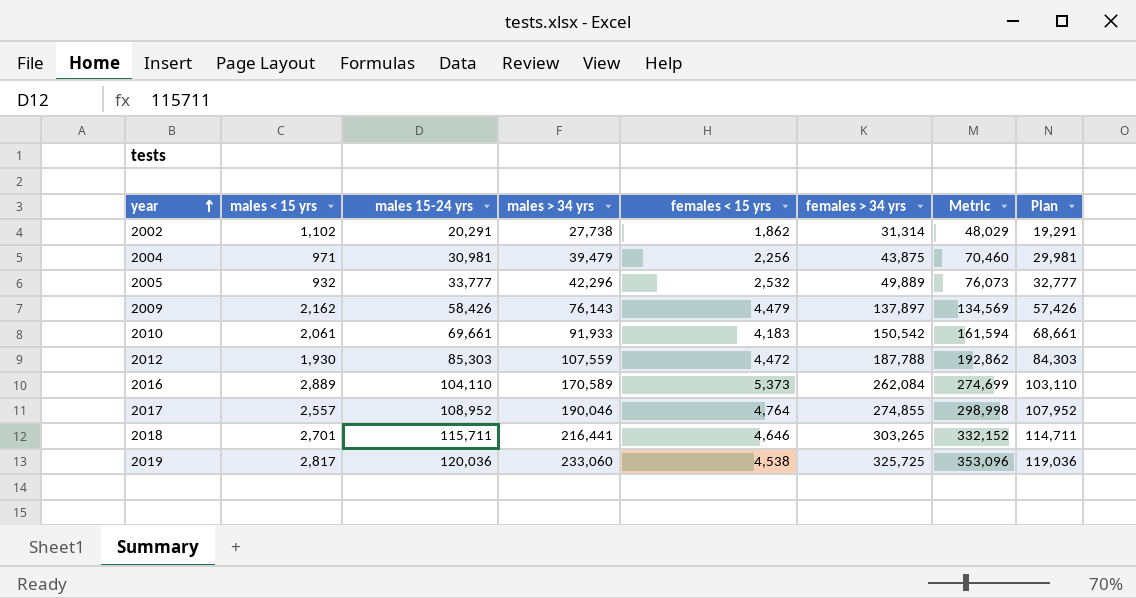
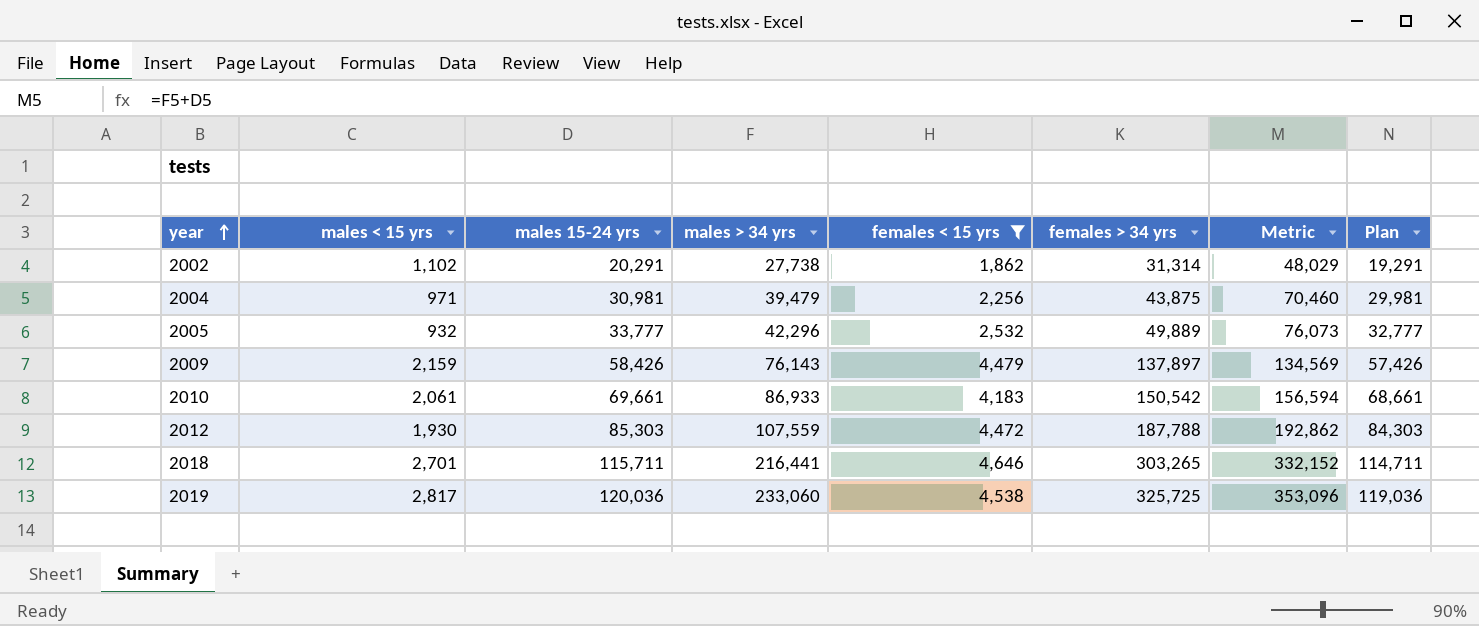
filter: none -> females < 15 yrs <= 4,646
2009 | males < 15 yrs: 2,162 -> 2,159
2010 | males > 34 yrs: 91,933 -> 86,933
2010 | Metric: 161,594 -> 156,594

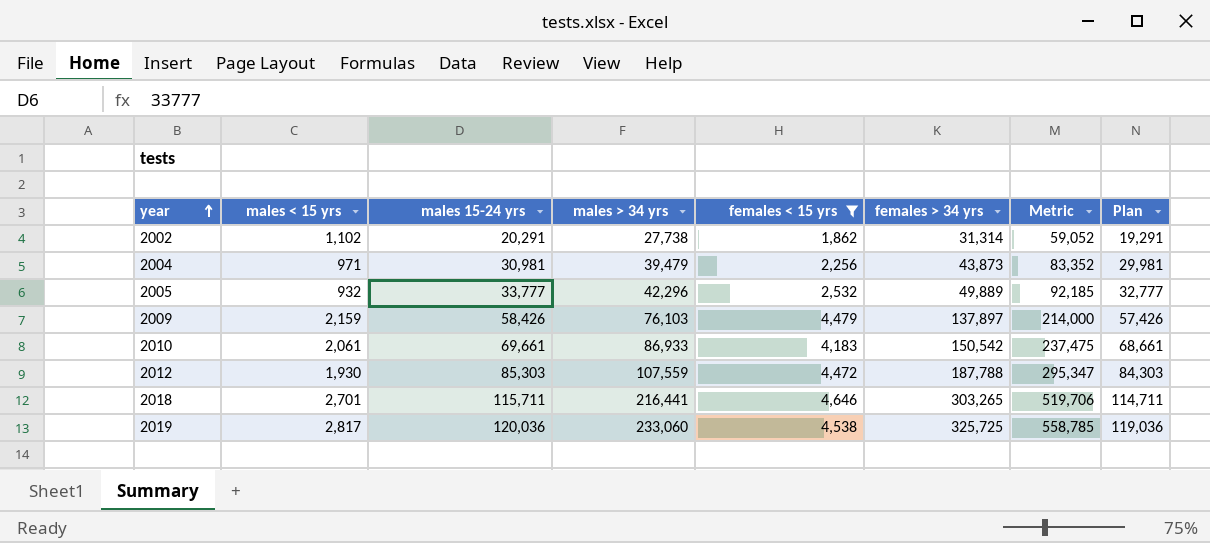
column Metric | formula: [males 15-24 yrs] + [males > 34 yrs] -> [males > 34 yrs] + [females > 34 yrs]
2004 | females > 34 yrs: 43,875 -> 43,873
2009 | males > 34 yrs: 76,143 -> 76,103

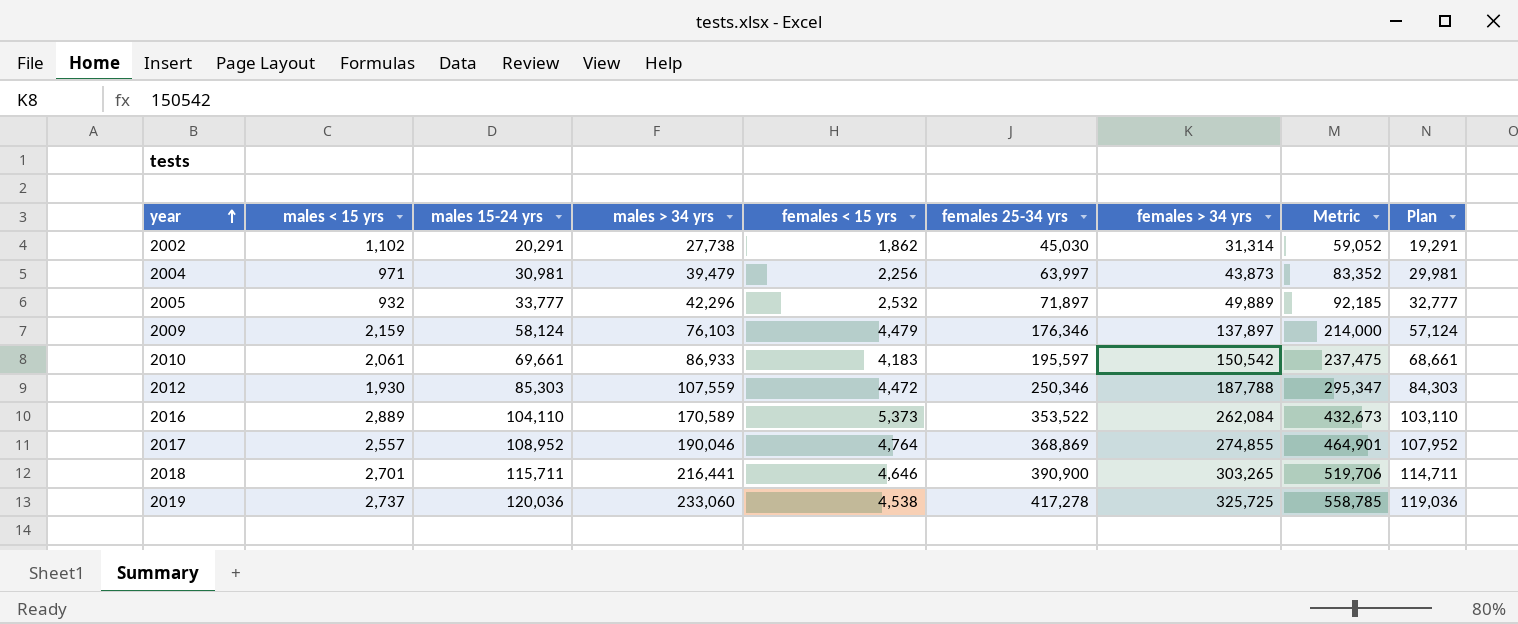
filter: females < 15 yrs <= 4,646 -> none
column females 25-34 yrs | position: none -> 6
2009 | males 15-24 yrs: 58,426 -> 58,124
2009 | Plan: 57,426 -> 57,124
2019 | males < 15 yrs: 2,817 -> 2,737

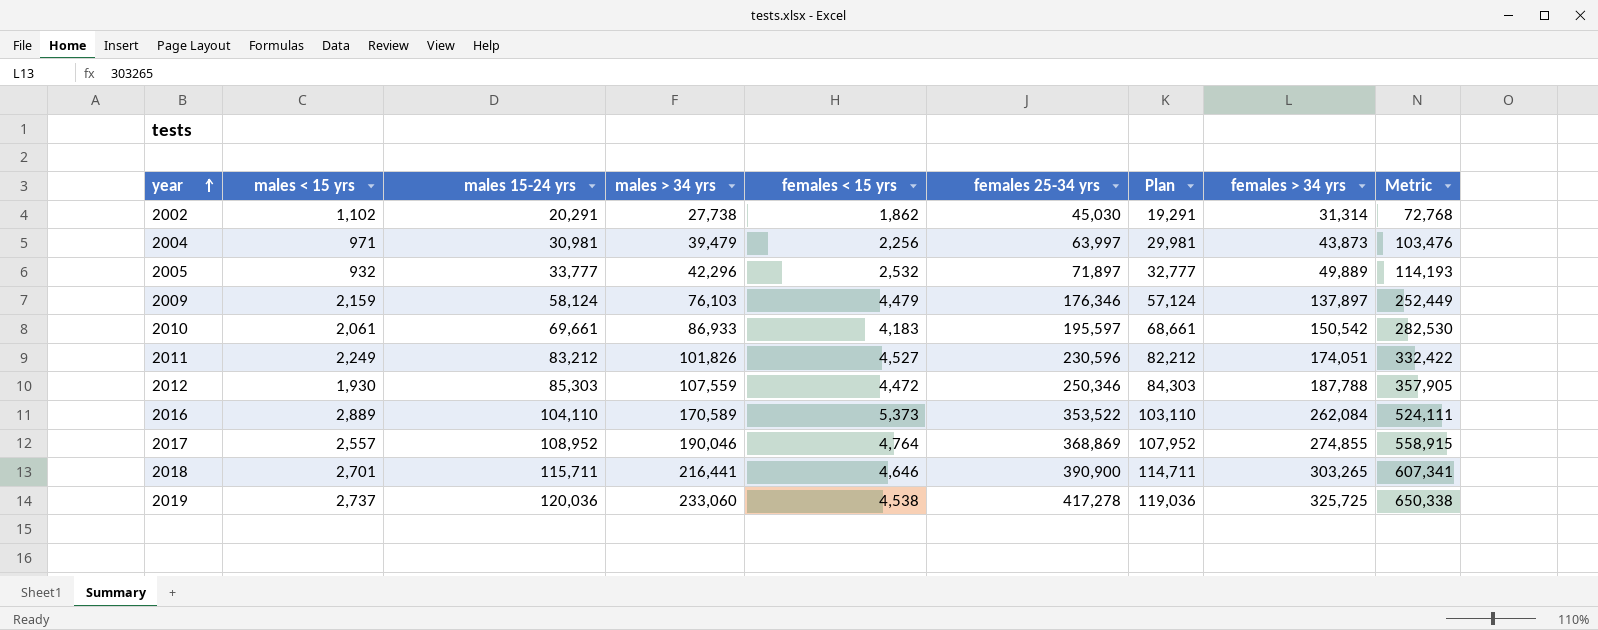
column Plan | position: 9 -> 7
column Metric | formula: [males > 34 yrs] + [females > 34 yrs] -> [males > 34 yrs] + [females 25-34 yrs]
row 2011: none -> 2,249 | 83,212 | 101,826 | 4,527 | 230,596 | 82,212 | 174,051 | 332,422

